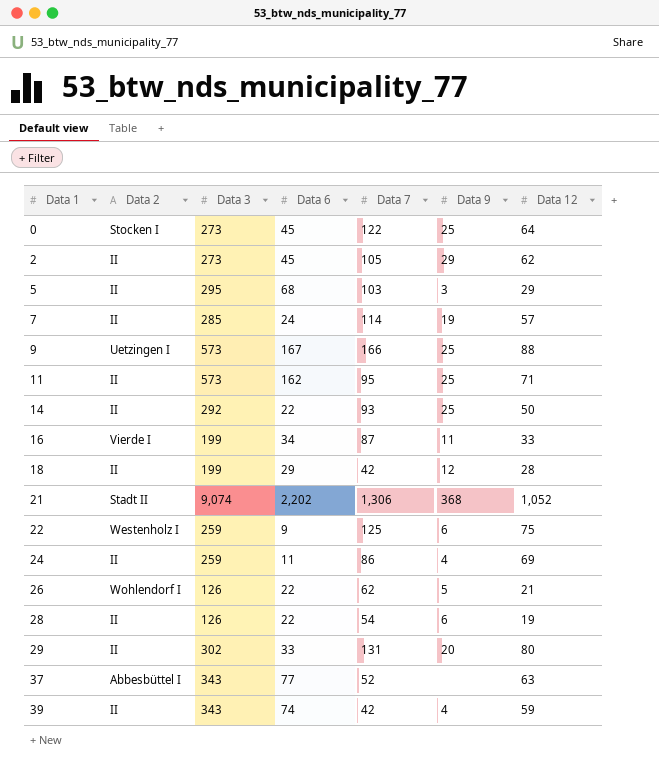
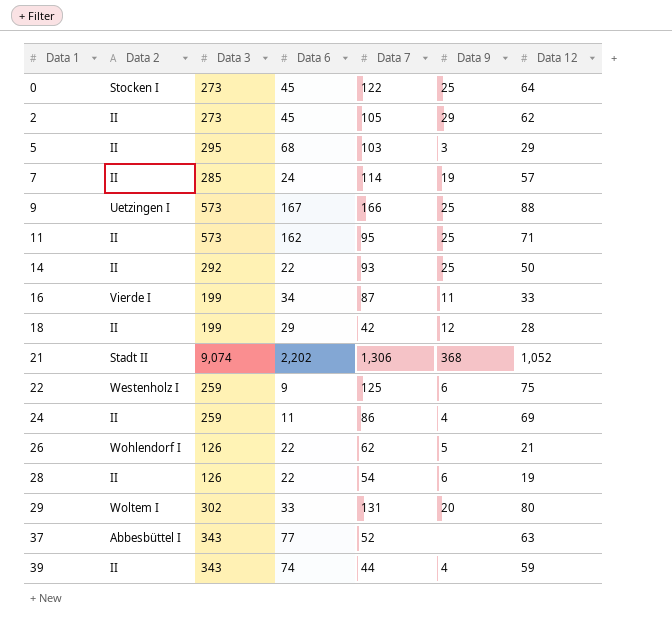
29 | Data 2: II -> Woltem I
39 | Data 7: 42 -> 44

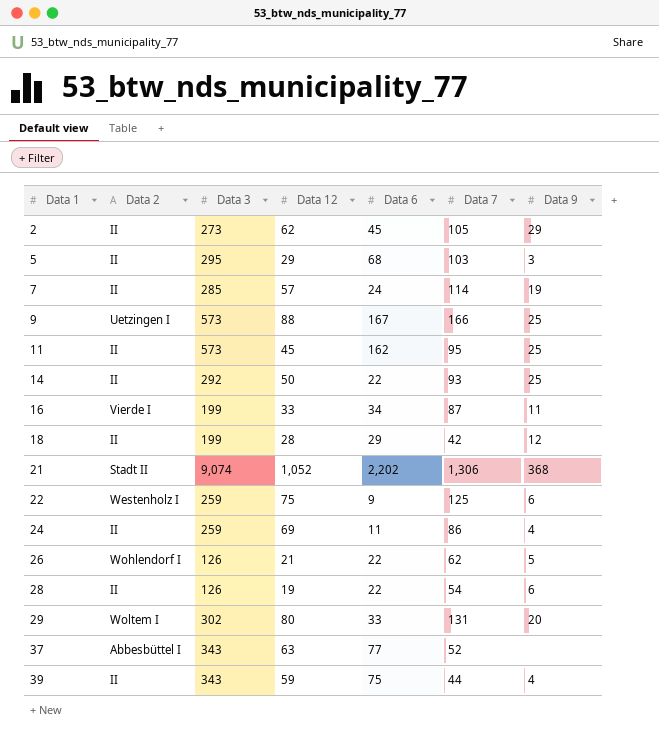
column Data 12 | position: 7 -> 4
row 0: Stocken I | 273 | 45 | 122 | 25 | 64 -> none
11 | Data 12: 71 -> 45
39 | Data 6: 74 -> 75

